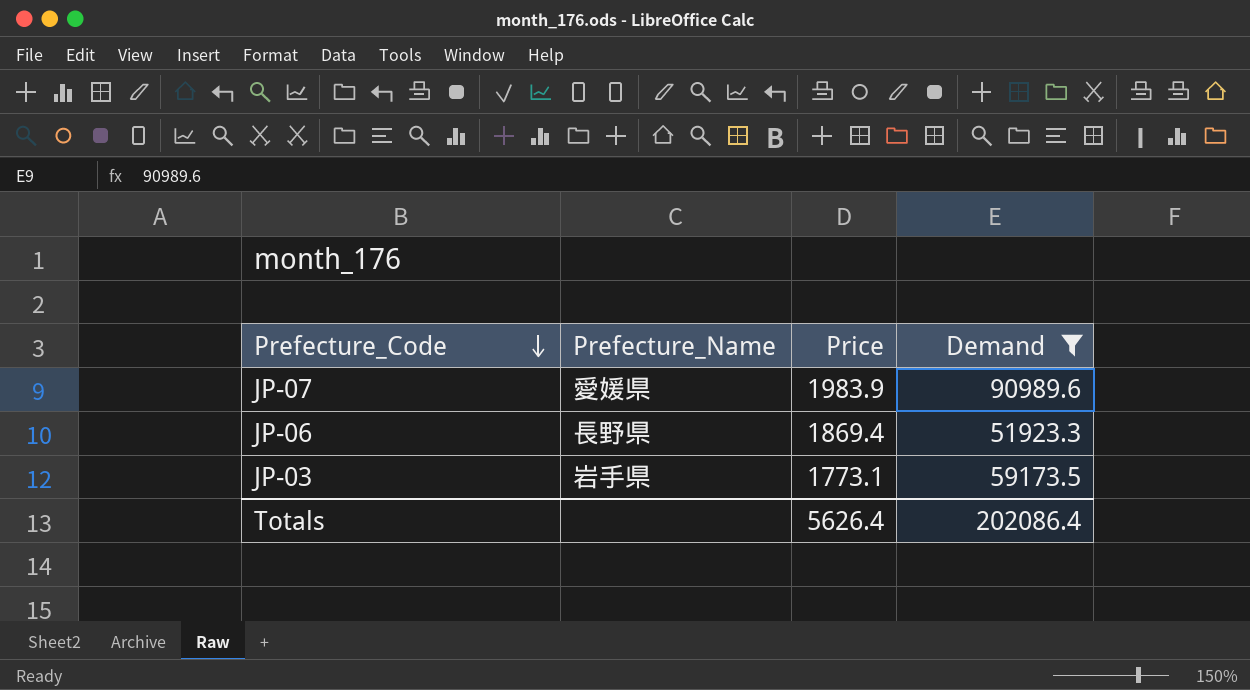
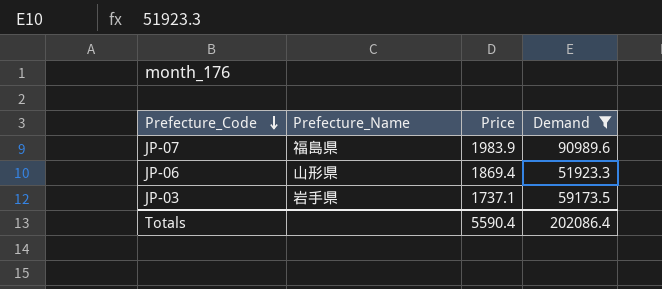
JP-07 | Prefecture_Name: 愛媛県 -> 福島県
JP-06 | Prefecture_Name: 長野県 -> 山形県
JP-03 | Price: 1773.1 -> 1737.1
Totals | Price: 5626.4 -> 5590.4

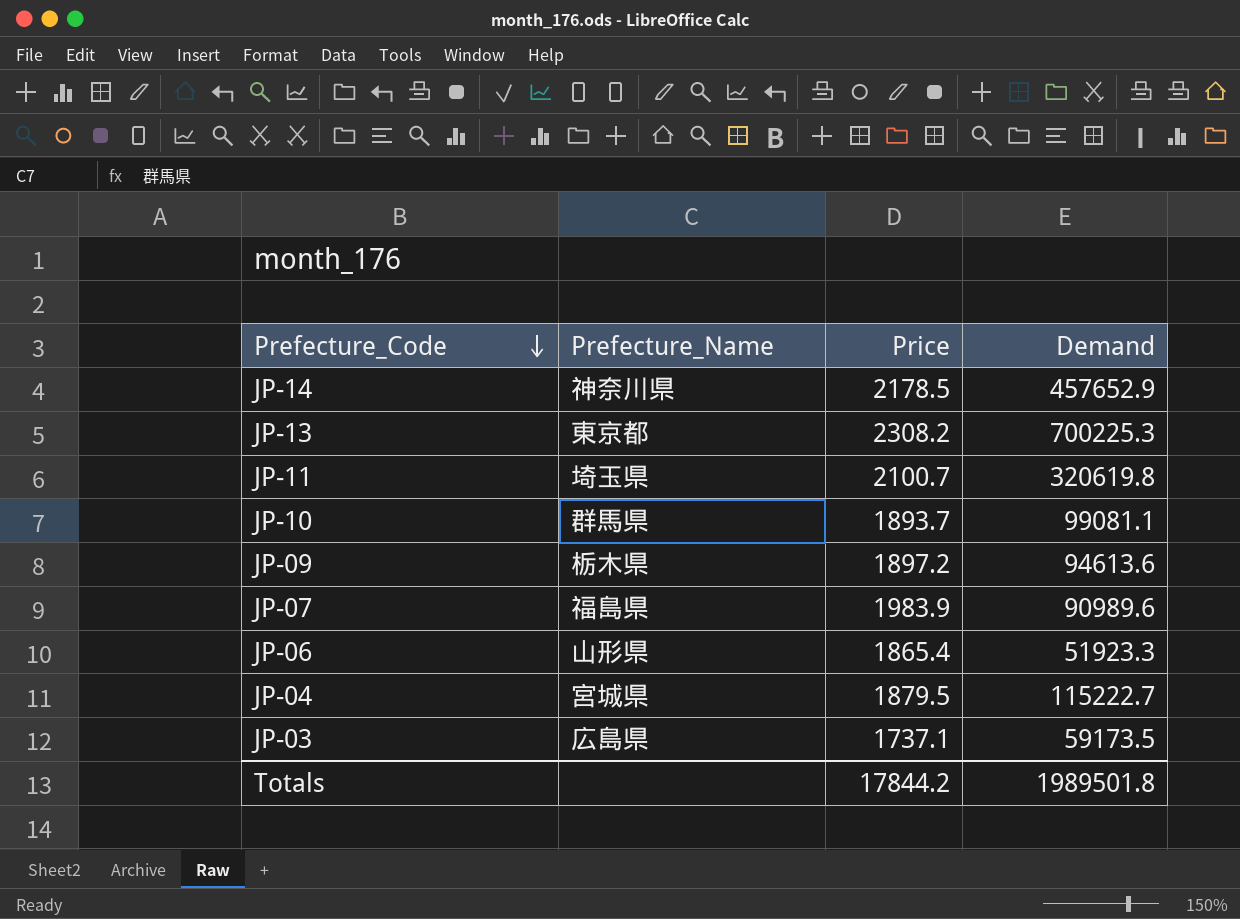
filter: Demand <= 90989.6 -> none
JP-06 | Price: 1869.4 -> 1865.4
JP-03 | Prefecture_Name: 岩手県 -> 広島県
Totals | Price: 5590.4 -> 17844.2
Totals | Demand: 202086.4 -> 1989501.8

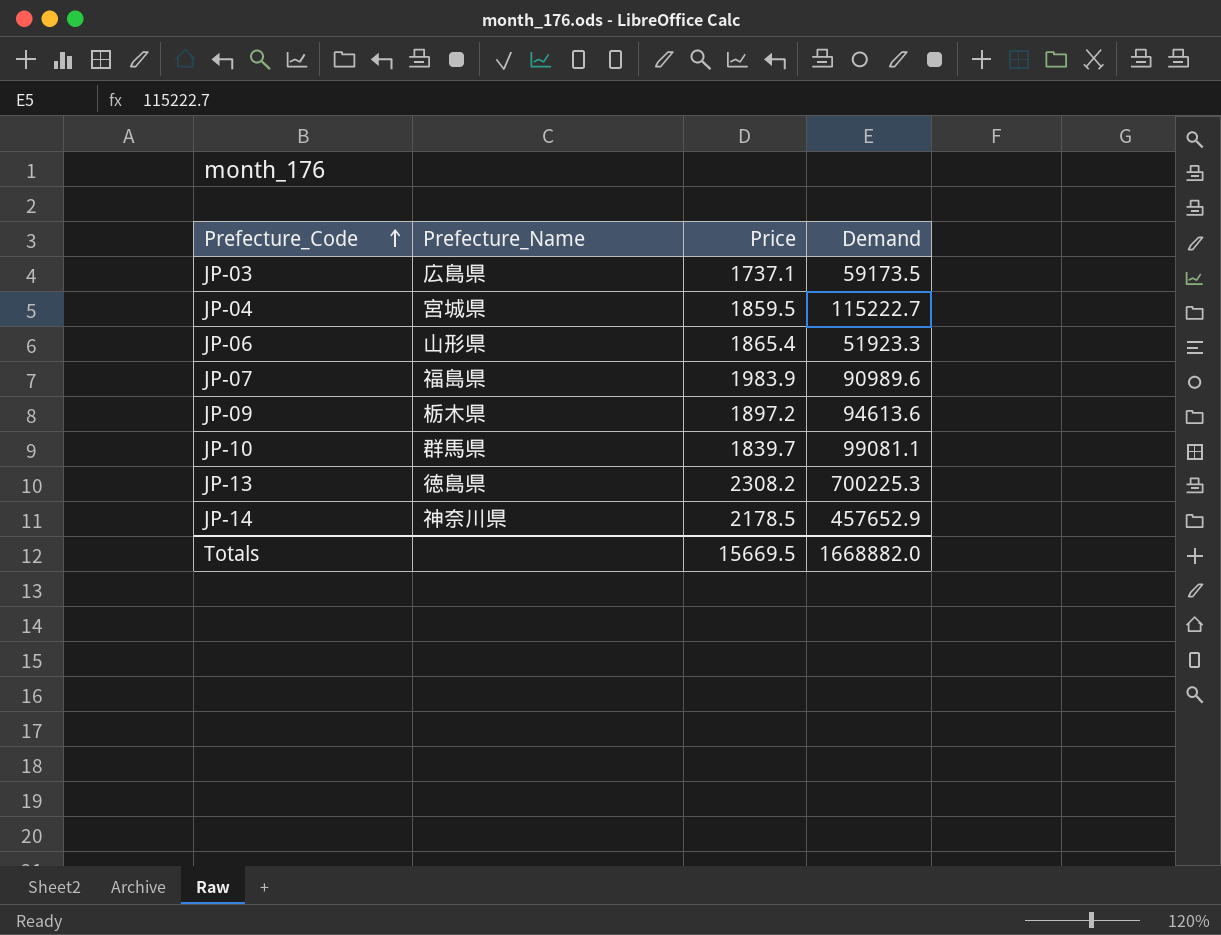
row order: Prefecture_Code descending -> Prefecture_Code ascending
row JP-11: 埼玉県 | 2100.7 | 320619.8 -> none
JP-04 | Price: 1879.5 -> 1859.5
JP-10 | Price: 1893.7 -> 1839.7
JP-13 | Prefecture_Name: 東京都 -> 徳島県
Totals | Price: 17844.2 -> 15669.5
Totals | Demand: 1989501.8 -> 1668882.0

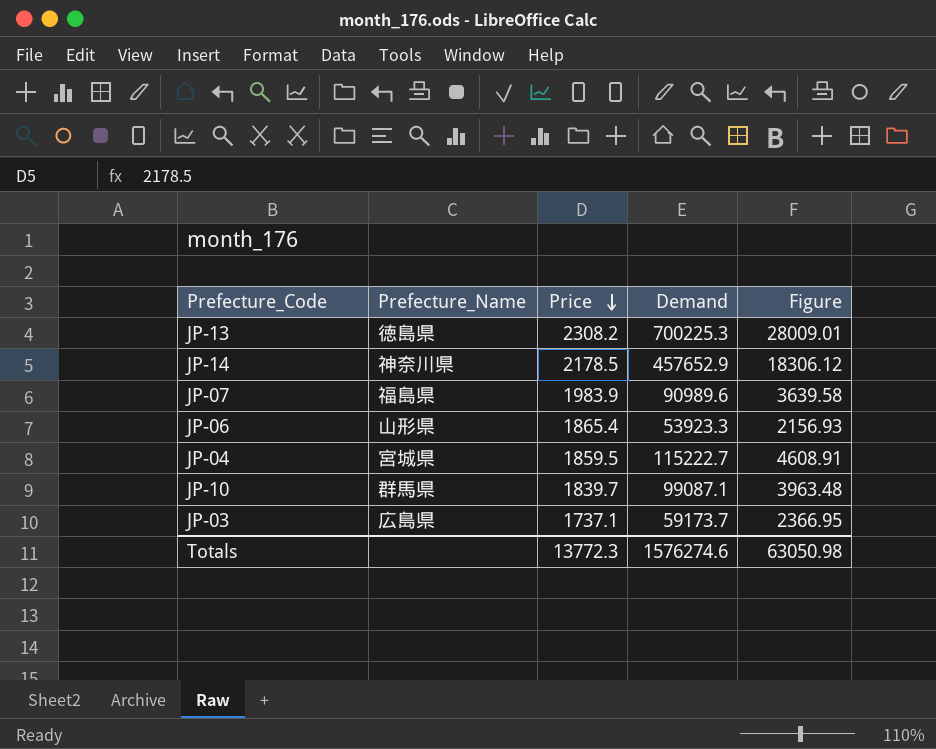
row order: Prefecture_Code ascending -> Price descending
column Figure | formula: none -> [Demand] * 0.04
row JP-09: 栃木県 | 1897.2 | 94613.6 -> none
JP-06 | Demand: 51923.3 -> 53923.3
JP-10 | Demand: 99081.1 -> 99087.1
JP-03 | Demand: 59173.5 -> 59173.7
Totals | Price: 15669.5 -> 13772.3
Totals | Demand: 1668882.0 -> 1576274.6

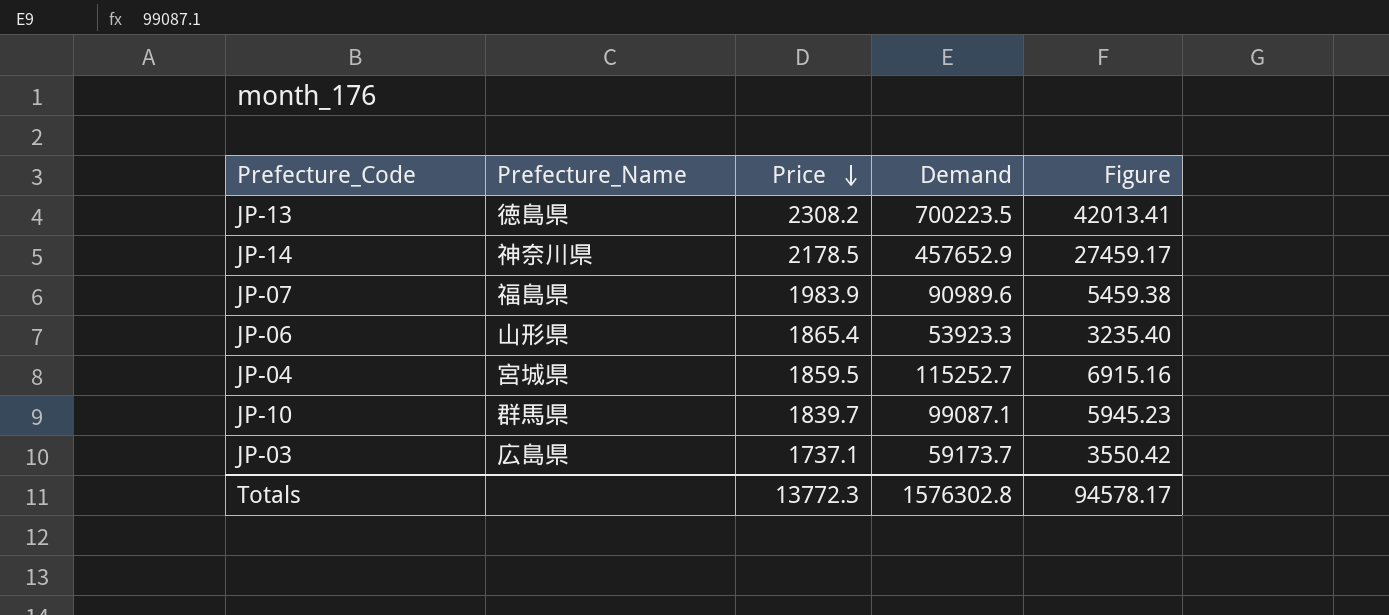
column Figure | formula: [Demand] * 0.04 -> [Demand] * 0.06
JP-13 | Demand: 700225.3 -> 700223.5
JP-04 | Demand: 115222.7 -> 115252.7
Totals | Demand: 1576274.6 -> 1576302.8
Totals | Figure: 63050.98 -> 94578.17

